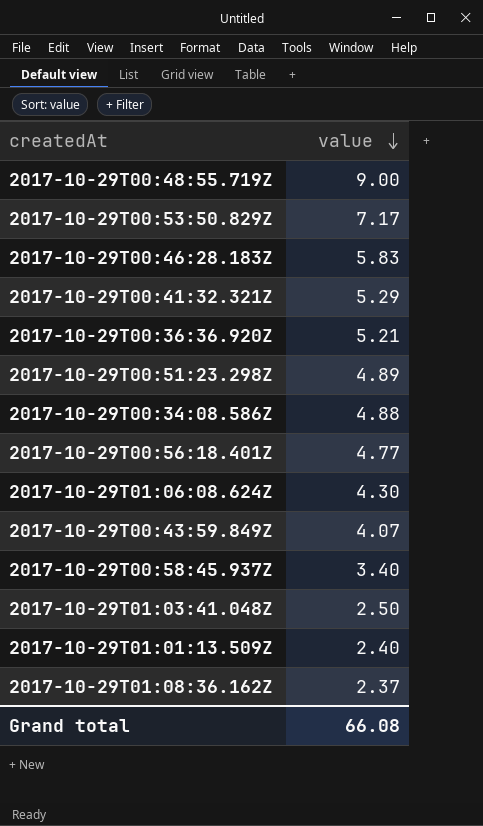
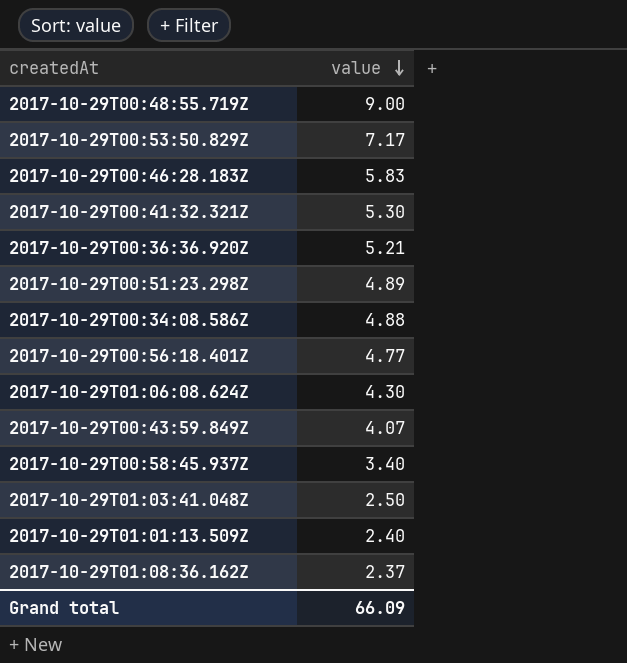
2017-10-29T00:41:32.321Z | value: 5.29 -> 5.30
Grand total | value: 66.08 -> 66.09

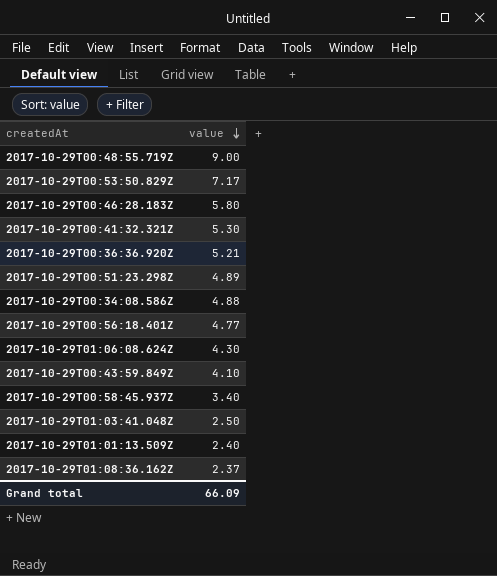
2017-10-29T00:46:28.183Z | value: 5.83 -> 5.80
2017-10-29T00:43:59.849Z | value: 4.07 -> 4.10

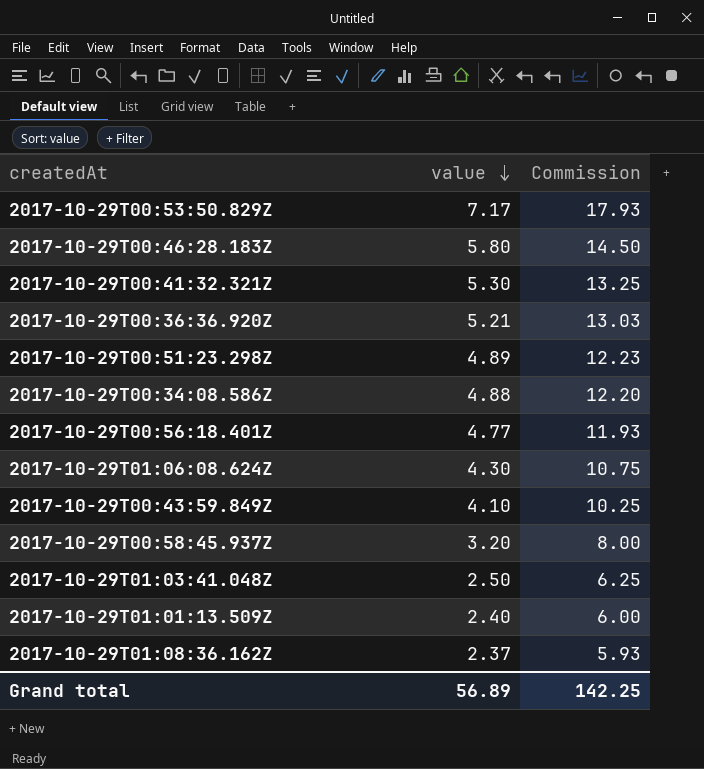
column Commission | formula: none -> [value] * 2.5
row 2017-10-29T00:48:55.719Z: 9.00 -> none
2017-10-29T00:58:45.937Z | value: 3.40 -> 3.20
Grand total | value: 66.09 -> 56.89

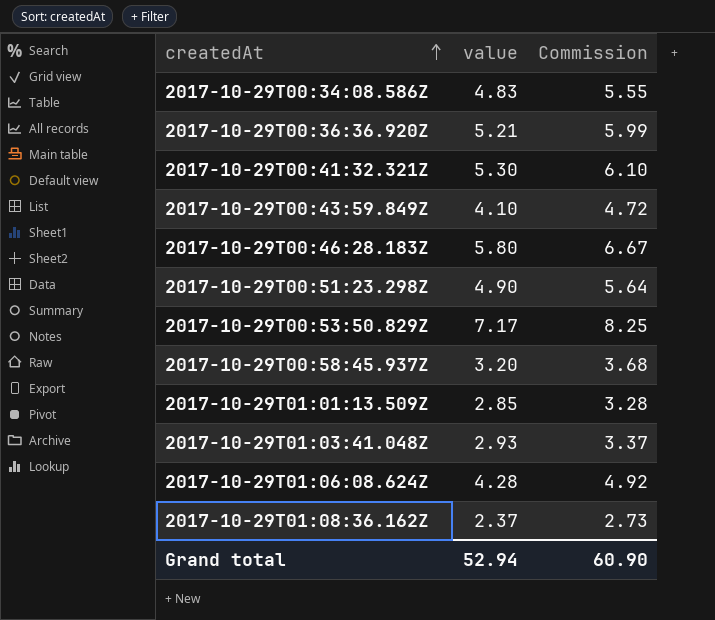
row order: value descending -> createdAt ascending
column Commission | formula: [value] * 2.5 -> [value] * 1.15
row 2017-10-29T00:56:18.401Z: 4.77 | 11.93 -> none
2017-10-29T00:34:08.586Z | value: 4.88 -> 4.83
2017-10-29T00:51:23.298Z | value: 4.89 -> 4.90
2017-10-29T01:01:13.509Z | value: 2.40 -> 2.85
2017-10-29T01:03:41.048Z | value: 2.50 -> 2.93
2017-10-29T01:06:08.624Z | value: 4.30 -> 4.28
Grand total | value: 56.89 -> 52.94
Grand total | Commission: 142.25 -> 60.90

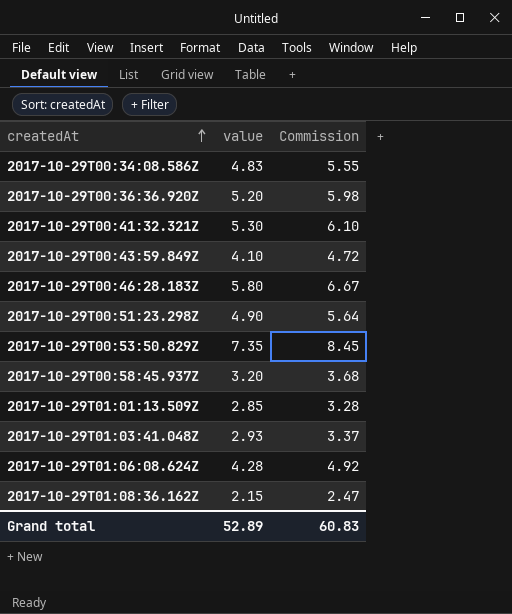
2017-10-29T00:36:36.920Z | value: 5.21 -> 5.20
2017-10-29T00:36:36.920Z | Commission: 5.99 -> 5.98
2017-10-29T00:53:50.829Z | value: 7.17 -> 7.35
2017-10-29T00:53:50.829Z | Commission: 8.25 -> 8.45
2017-10-29T01:08:36.162Z | value: 2.37 -> 2.15
2017-10-29T01:08:36.162Z | Commission: 2.73 -> 2.47
Grand total | value: 52.94 -> 52.89
Grand total | Commission: 60.90 -> 60.83

